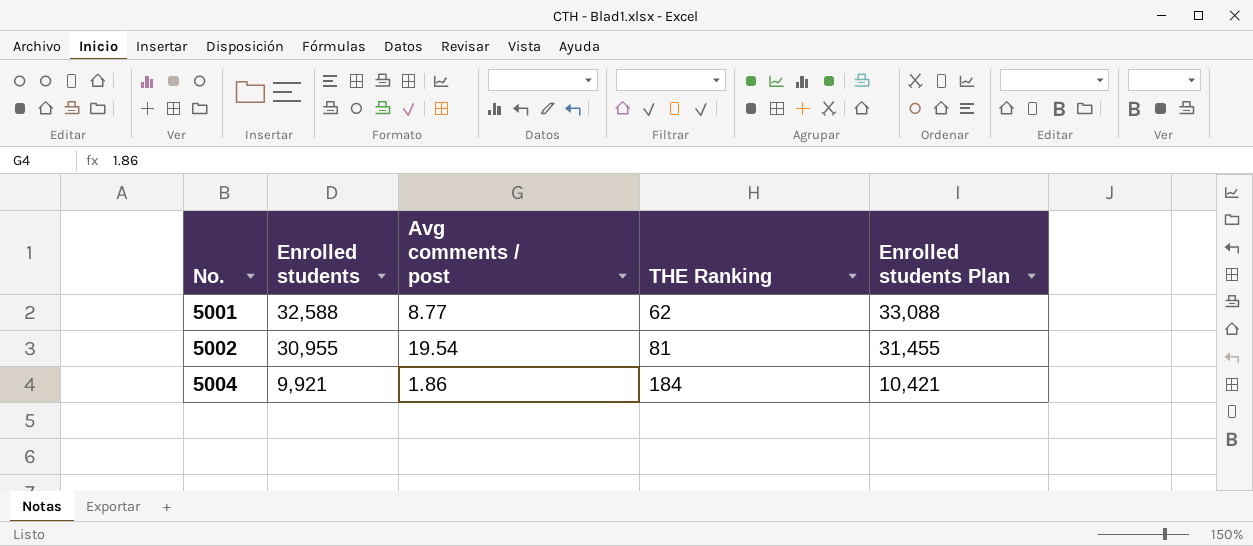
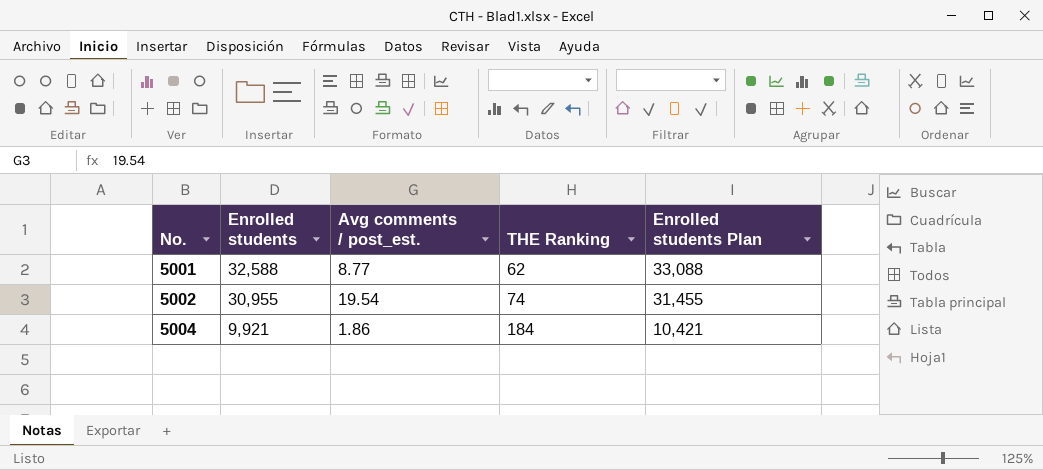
column name: Avg comments / post -> Avg comments / post_est.
5002 | THE Ranking: 81 -> 74

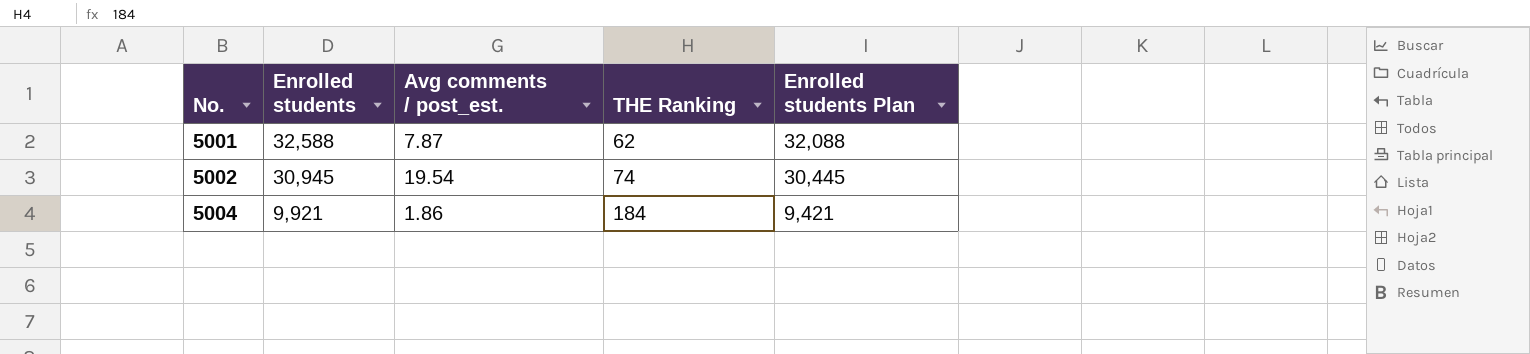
column Enrolled students Plan | formula: [Enrolled students] + 500 -> [Enrolled students] - 500
5001 | Avg comments / post_est.: 8.77 -> 7.87
5002 | Enrolled students: 30,955 -> 30,945

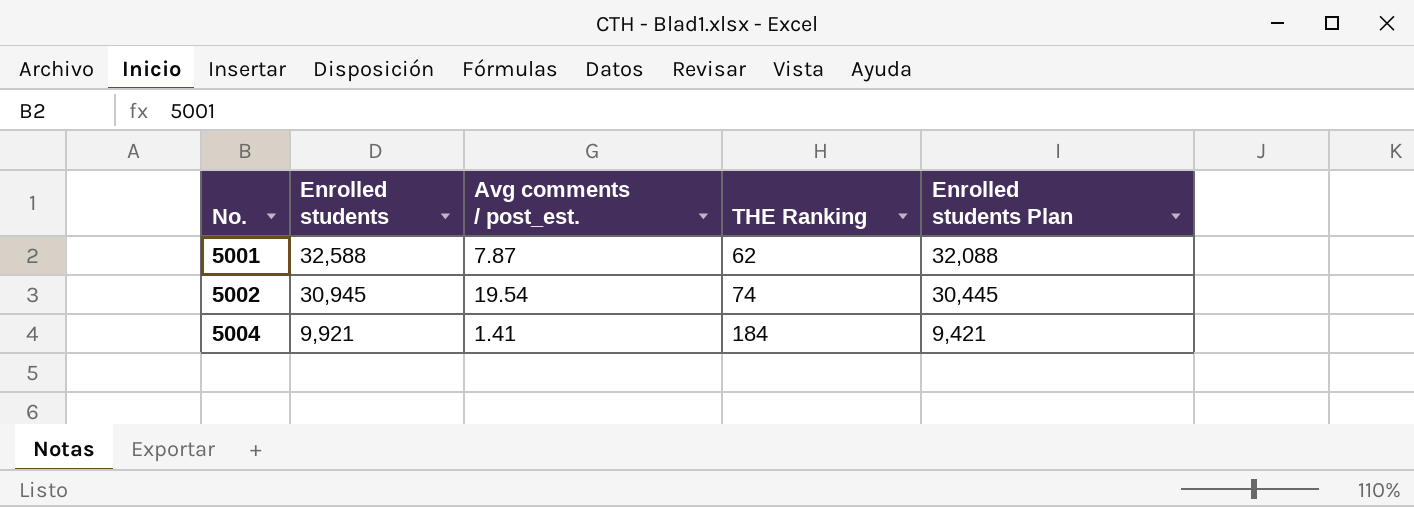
5004 | Avg comments / post_est.: 1.86 -> 1.41

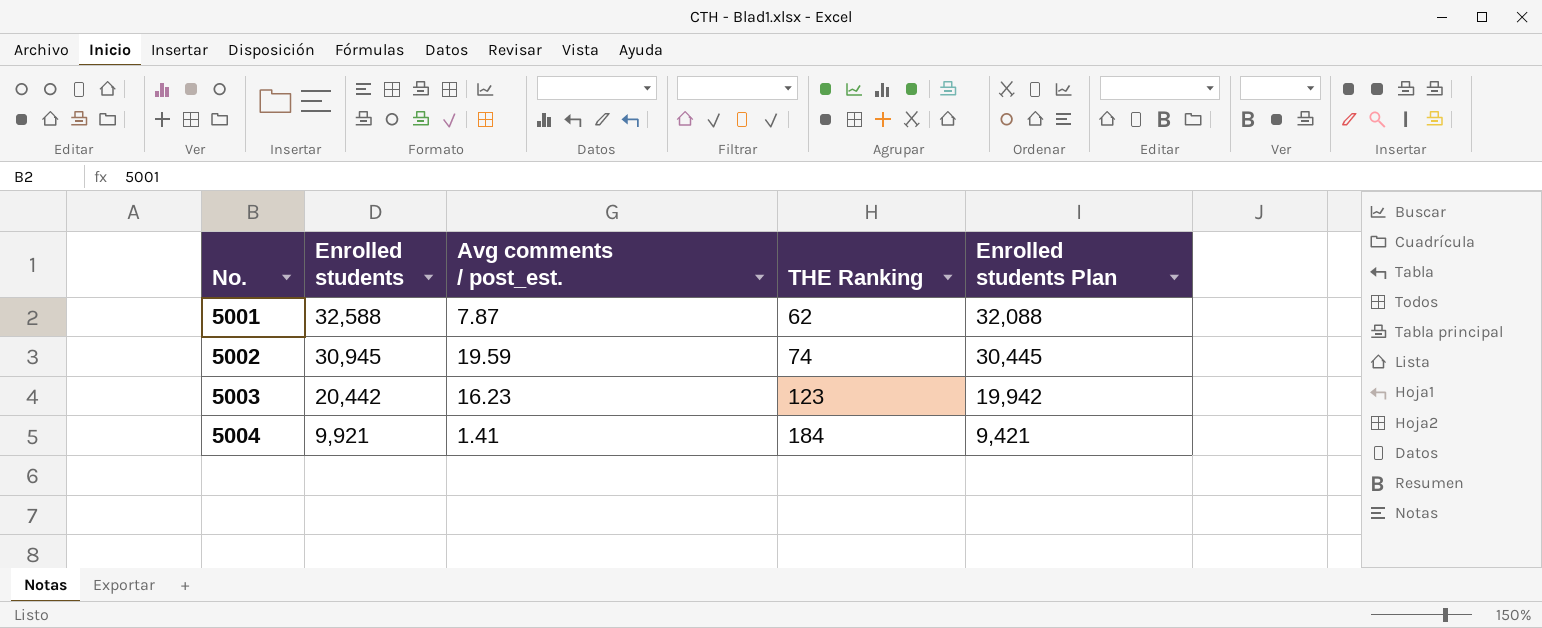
5002 | Avg comments / post_est.: 19.54 -> 19.59
row 5003: none -> 20,442 | 16.23 | 123 | 19,942

